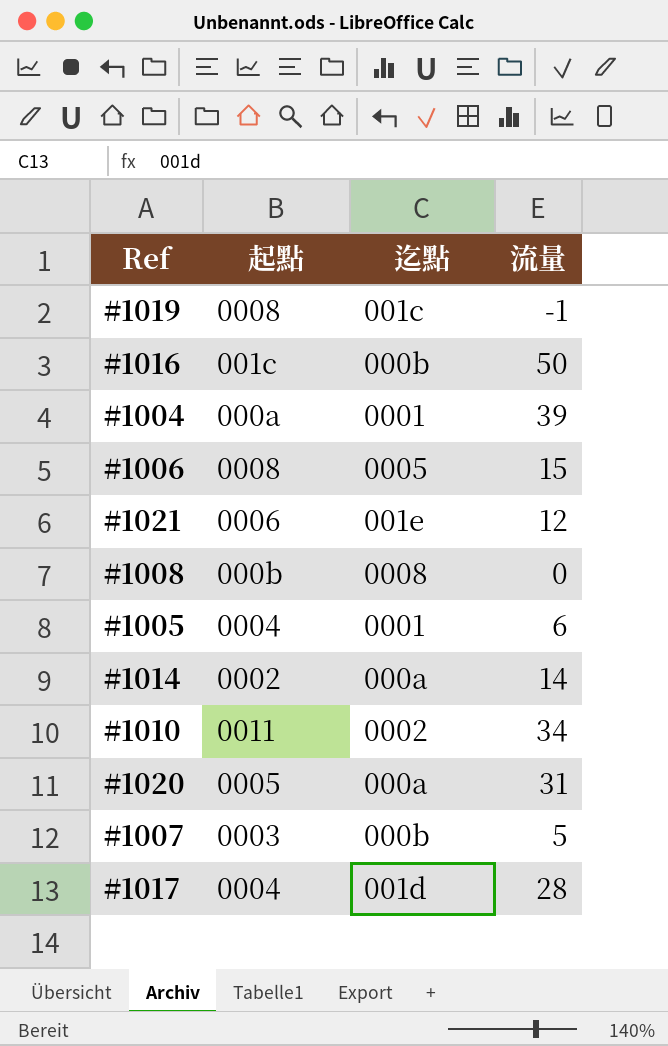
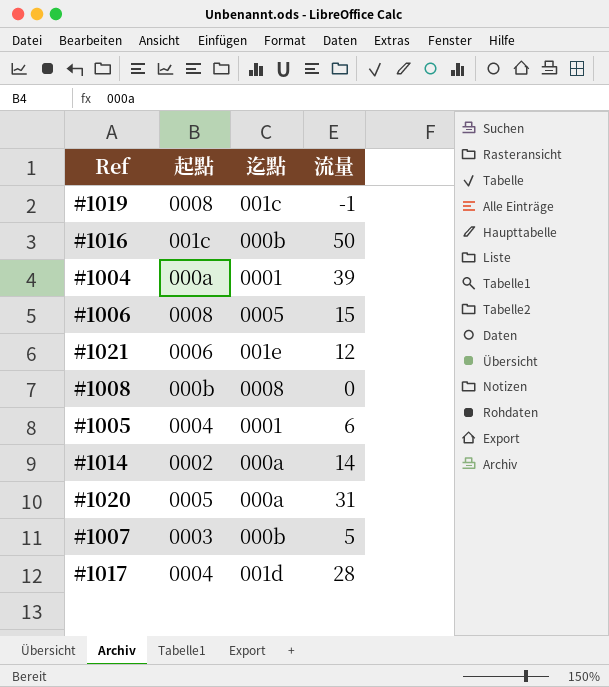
row #1010: 0011 | 0002 | 34 -> none

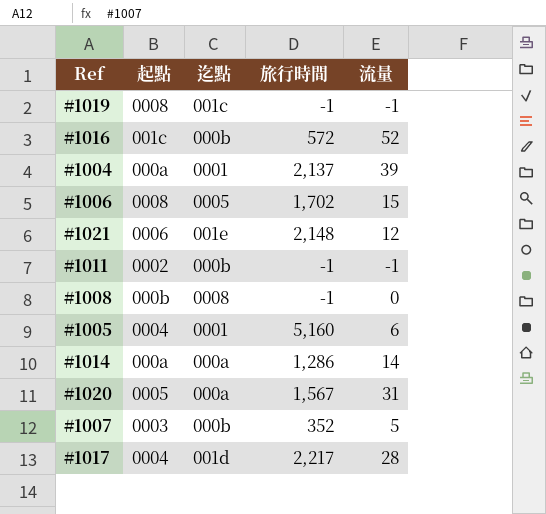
column 旅行時間 | position: none -> 4
#1016 | 流量: 50 -> 52
row #1011: none -> 0002 | 000b | -1 | -1
#1014 | 起點: 0002 -> 000a

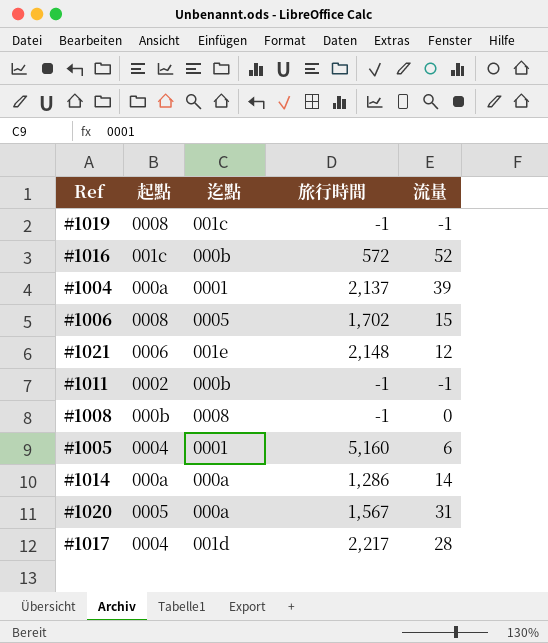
row #1007: 0003 | 000b | 352 | 5 -> none

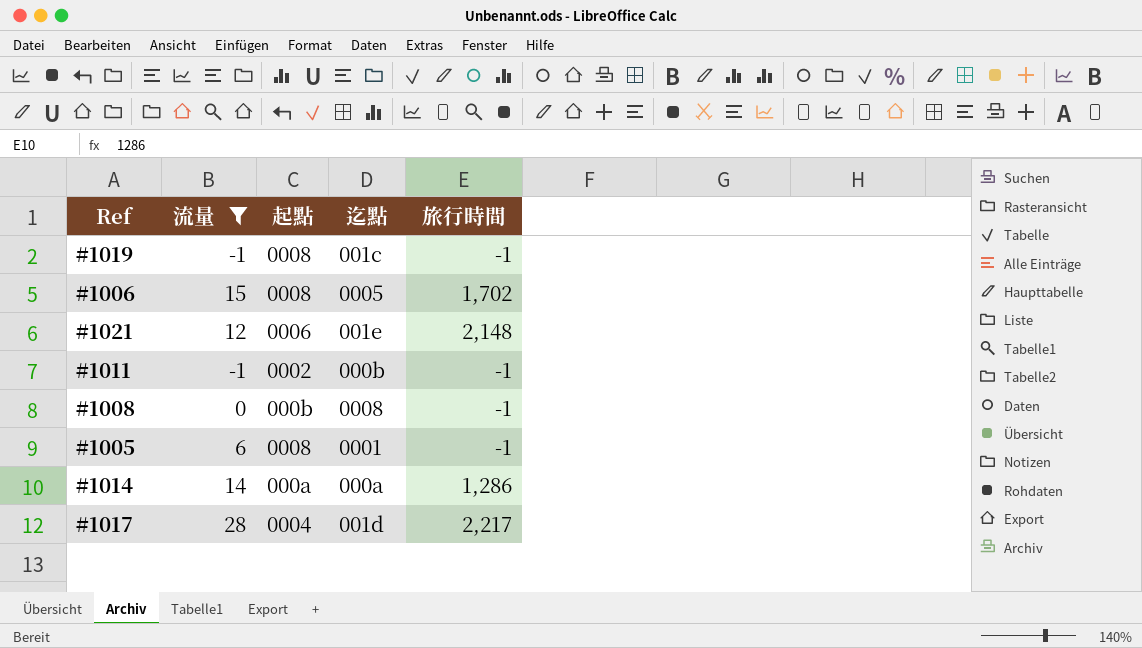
filter: none -> 流量 <= 28
column 流量 | position: 5 -> 2
#1005 | 起點: 0004 -> 0008
#1005 | 旅行時間: 5,160 -> -1

